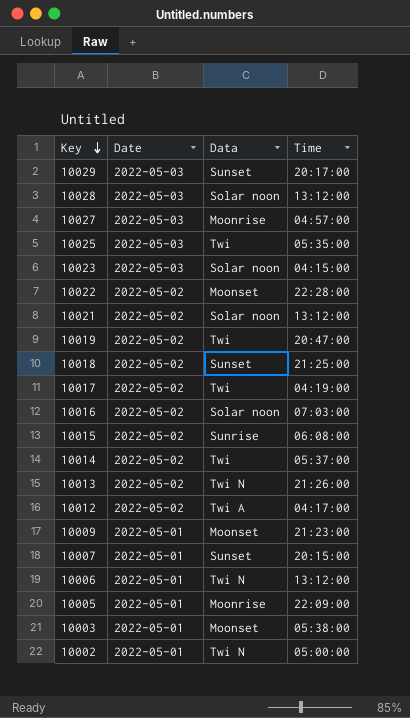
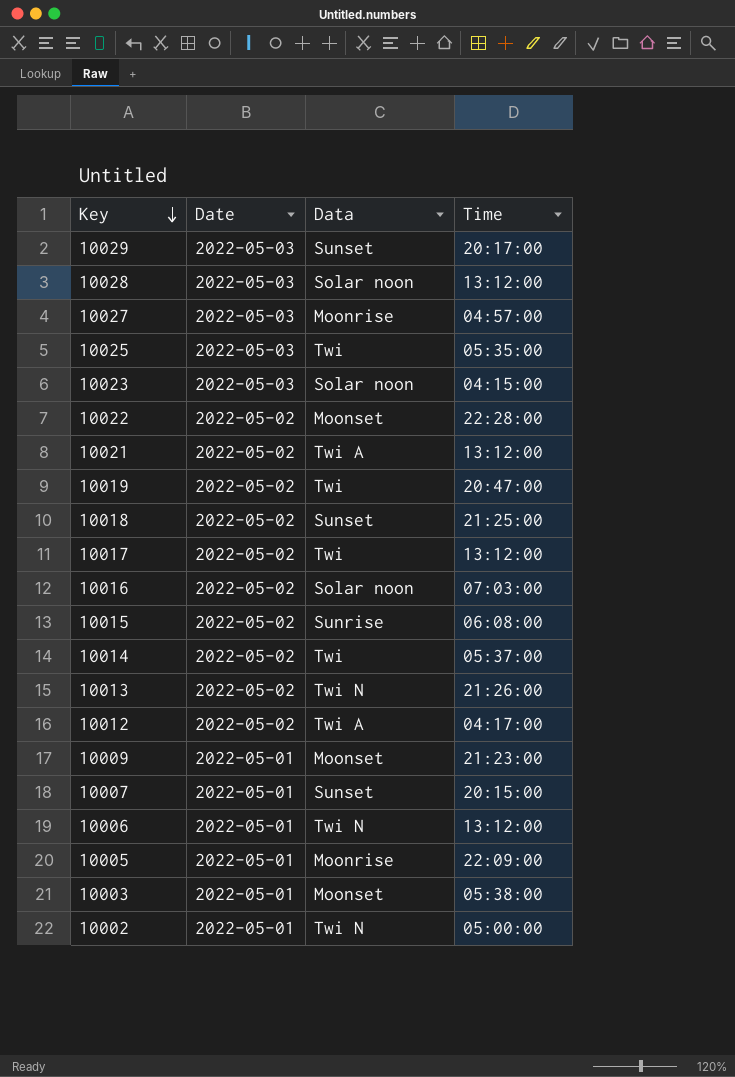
10021 | Data: Solar noon -> Twi A
10017 | Time: 04:19:00 -> 13:12:00

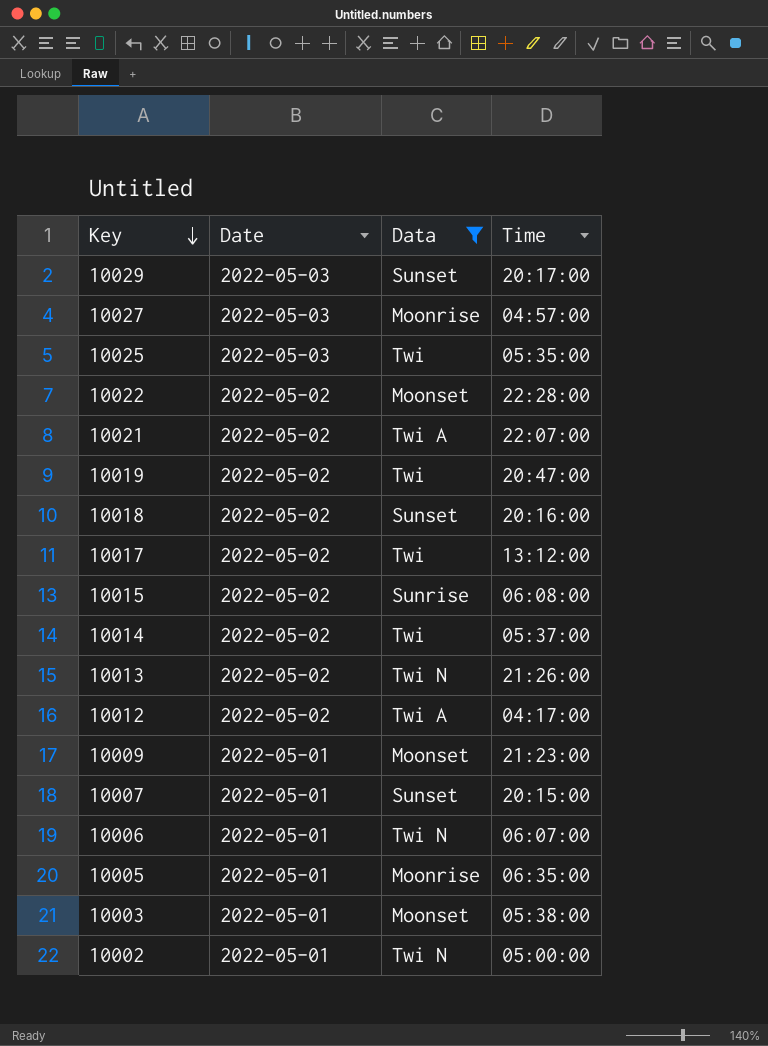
filter: none -> Data != Solar noon
10021 | Time: 13:12:00 -> 22:07:00
10018 | Time: 21:25:00 -> 20:16:00
10006 | Time: 13:12:00 -> 06:07:00
10005 | Time: 22:09:00 -> 06:35:00

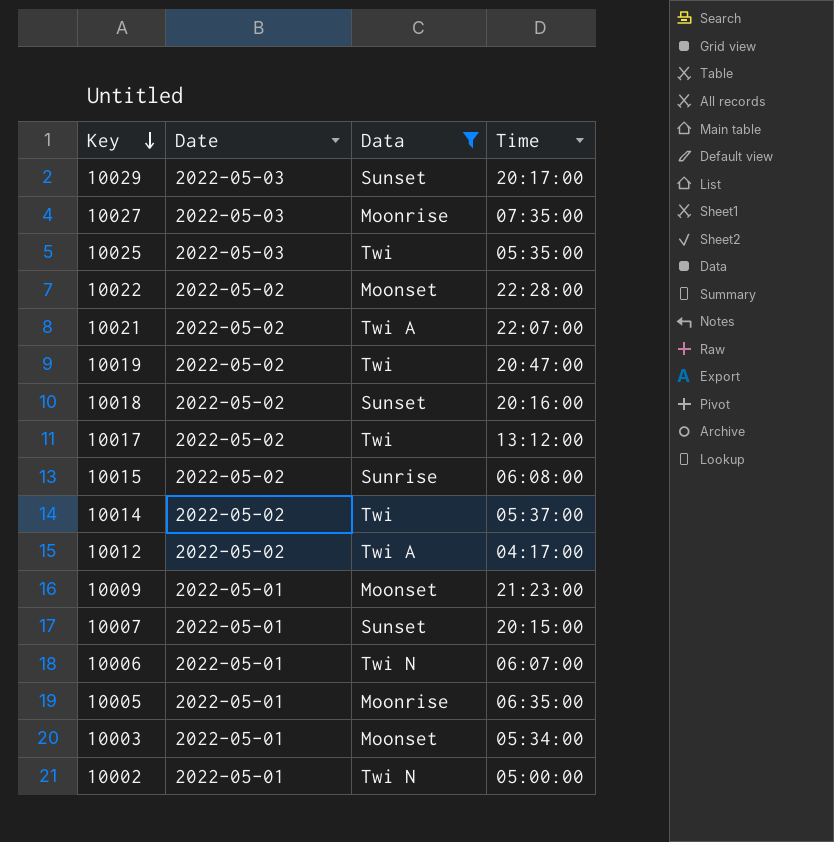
row 10013: 2022-05-02 | Twi N | 21:26:00 -> none
10027 | Time: 04:57:00 -> 07:35:00
10003 | Time: 05:38:00 -> 05:34:00

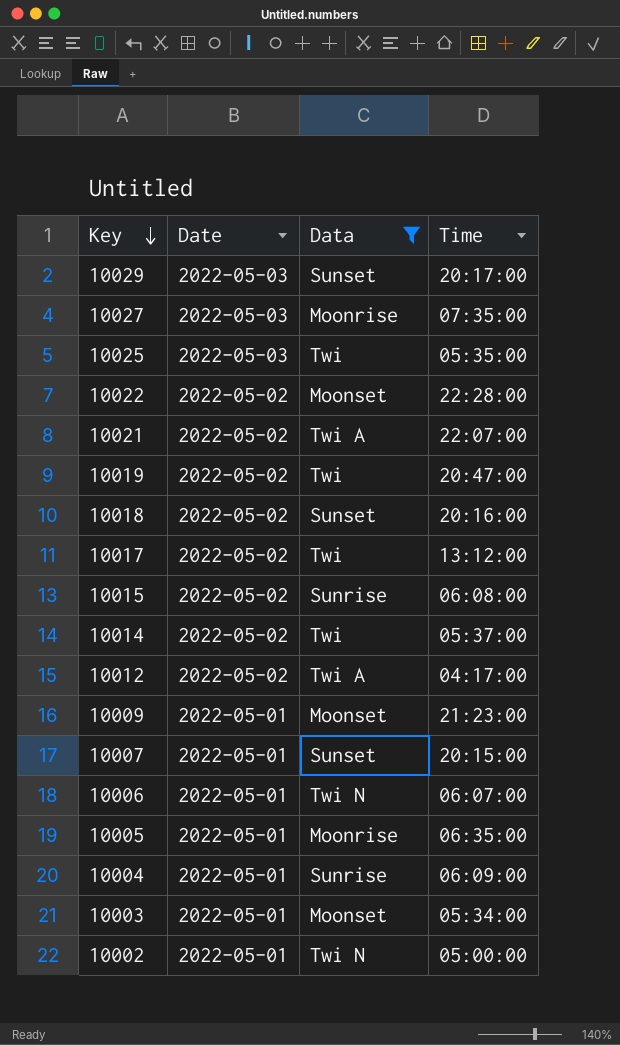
row 10004: none -> 2022-05-01 | Sunrise | 06:09:00

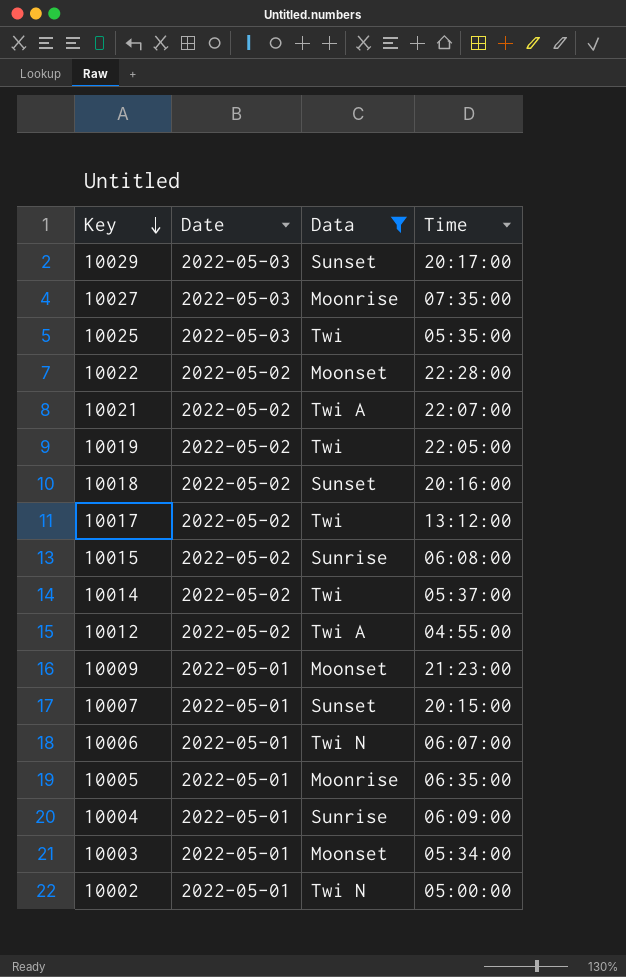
10019 | Time: 20:47:00 -> 22:05:00
10012 | Time: 04:17:00 -> 04:55:00

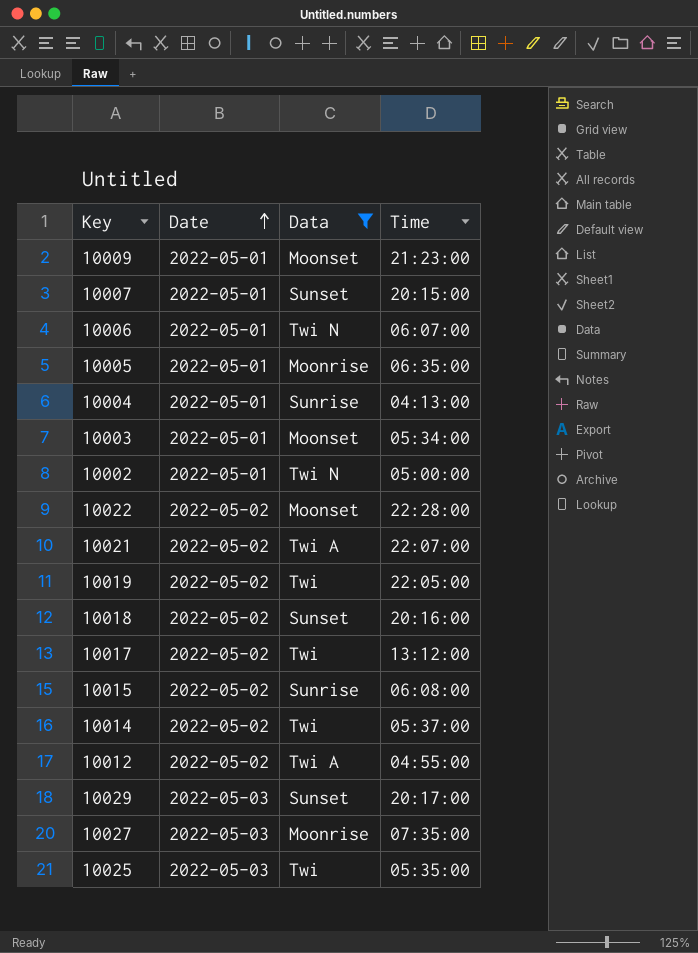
row order: Key descending -> Date ascending
10004 | Time: 06:09:00 -> 04:13:00

